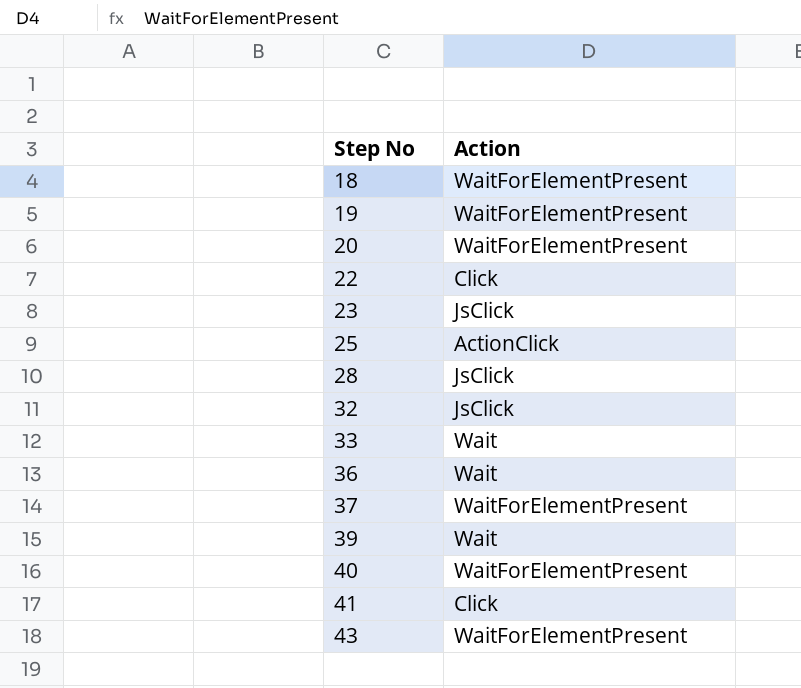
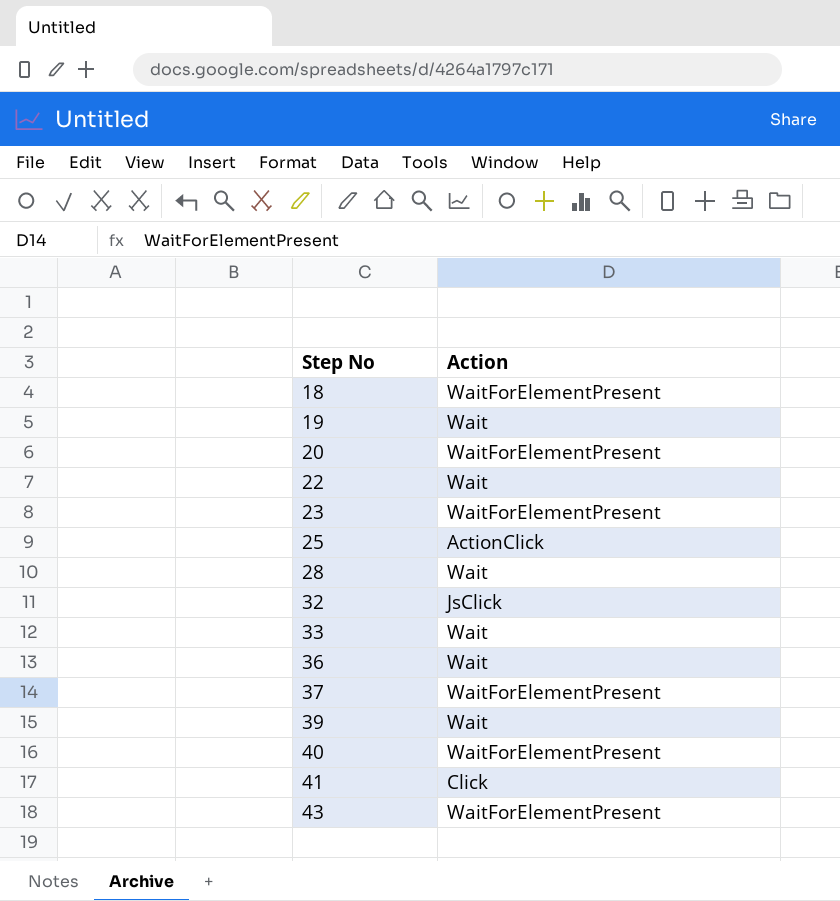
19 | Action: WaitForElementPresent -> Wait
22 | Action: Click -> Wait
23 | Action: JsClick -> WaitForElementPresent
28 | Action: JsClick -> Wait

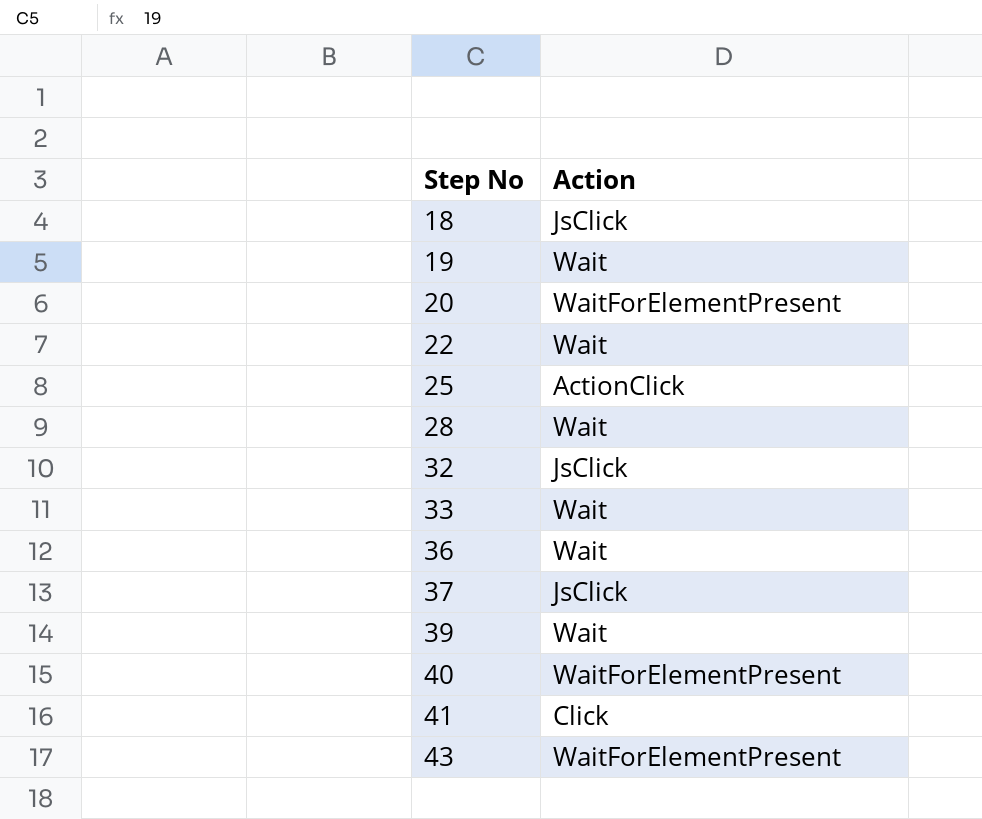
row 23: WaitForElementPresent -> none
18 | Action: WaitForElementPresent -> JsClick
37 | Action: WaitForElementPresent -> JsClick

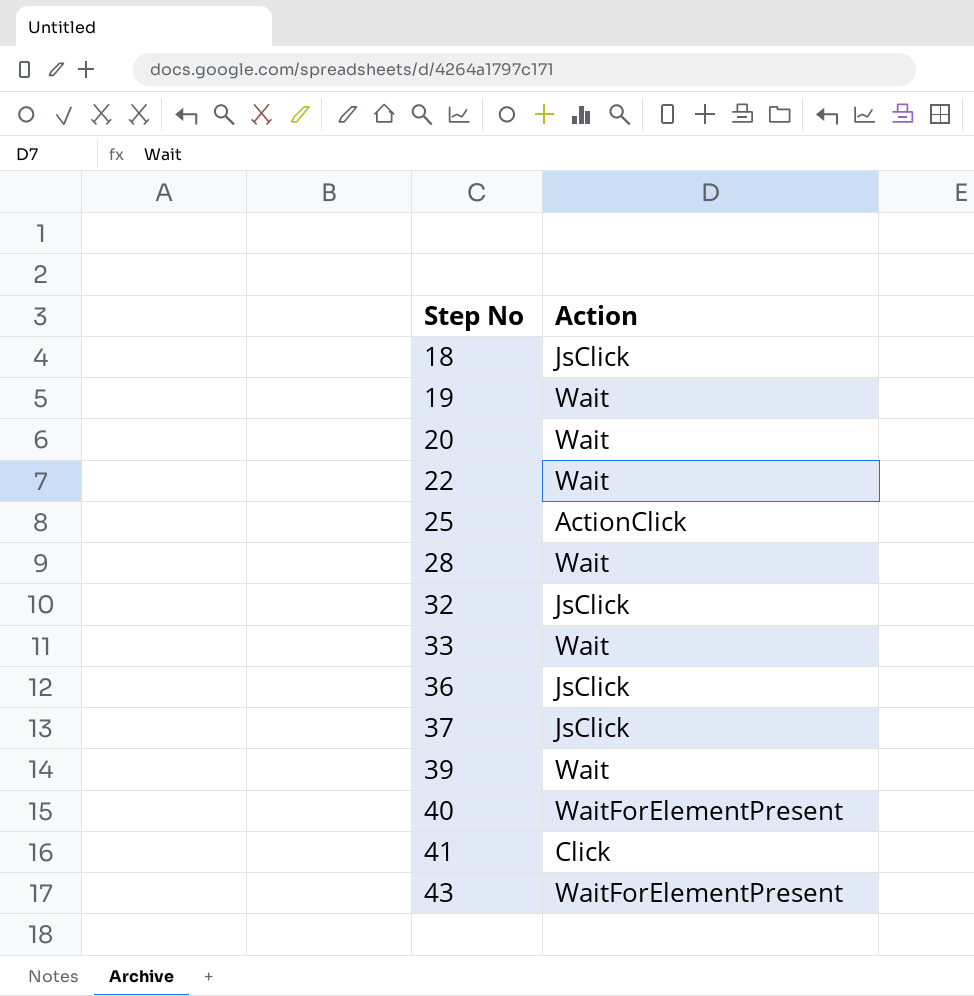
20 | Action: WaitForElementPresent -> Wait
36 | Action: Wait -> JsClick

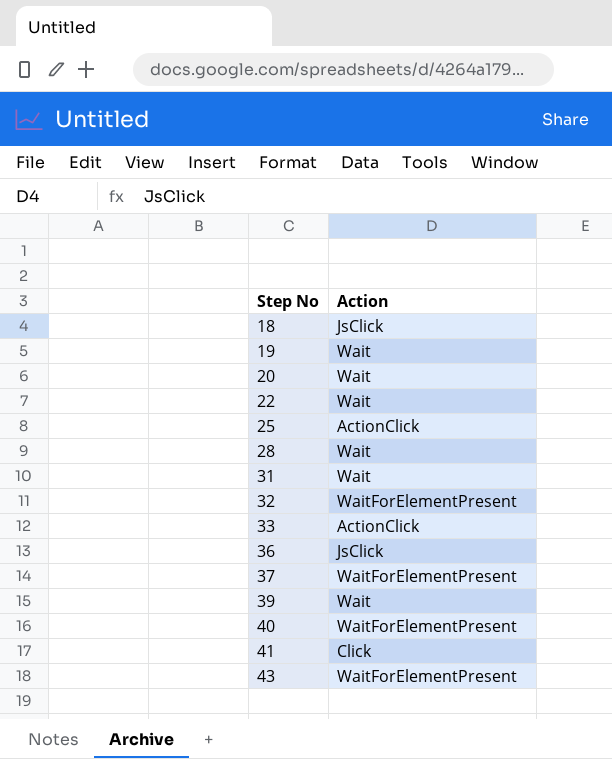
row 31: none -> Wait
32 | Action: JsClick -> WaitForElementPresent
33 | Action: Wait -> ActionClick
37 | Action: JsClick -> WaitForElementPresent

